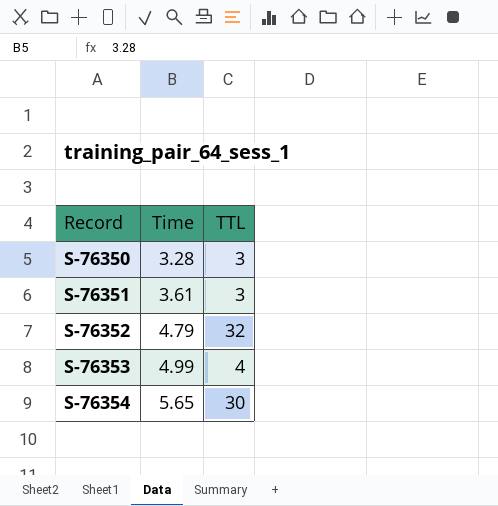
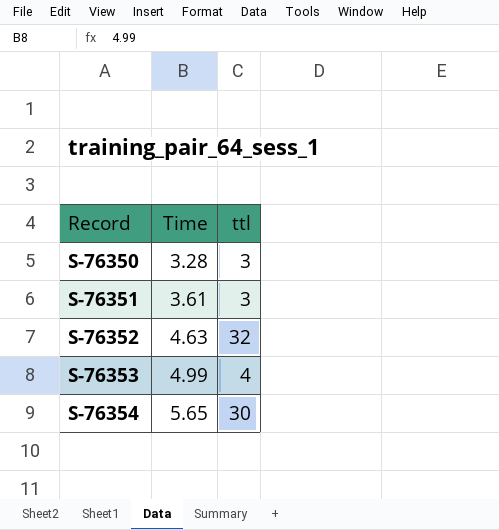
column name: TTL -> ttl
S-76352 | Time: 4.79 -> 4.63

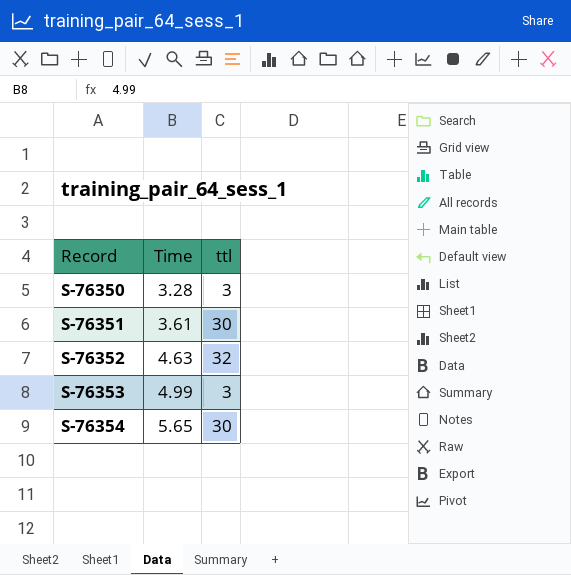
S-76351 | ttl: 3 -> 30
S-76353 | ttl: 4 -> 3

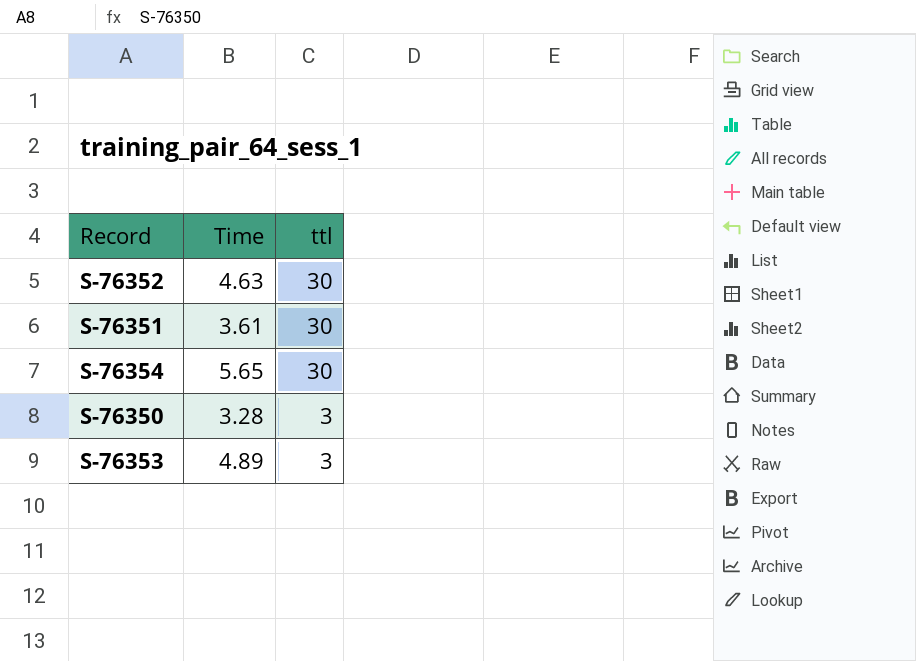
row order: Record ascending -> ttl descending
S-76352 | ttl: 32 -> 30
S-76353 | Time: 4.99 -> 4.89

